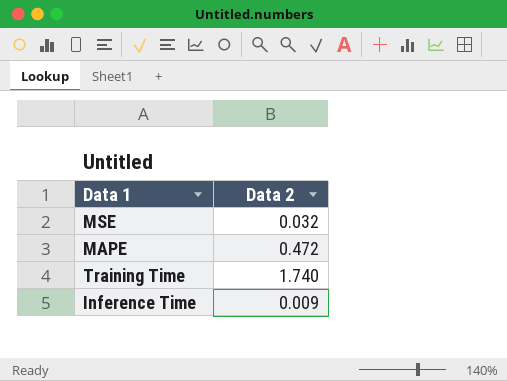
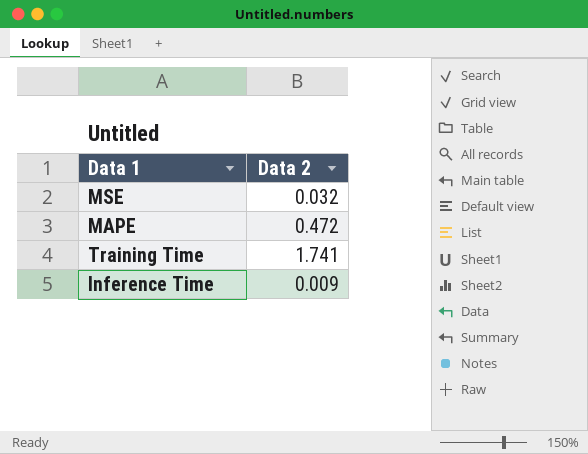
Training Time | Data 2: 1.740 -> 1.741

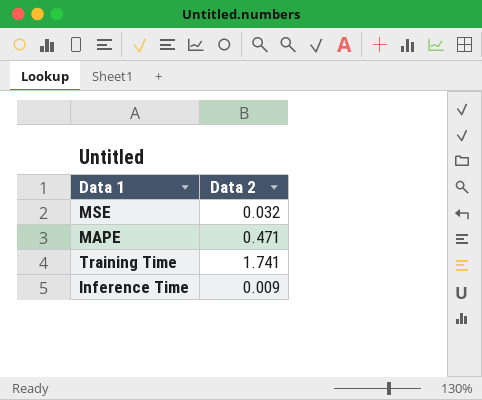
MAPE | Data 2: 0.472 -> 0.471

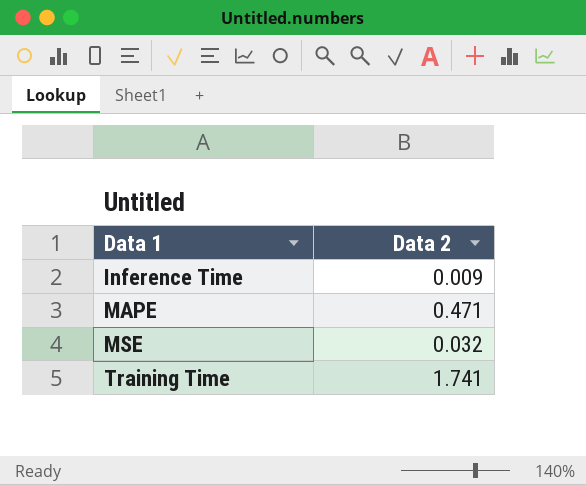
row order: none -> Data 1 ascending

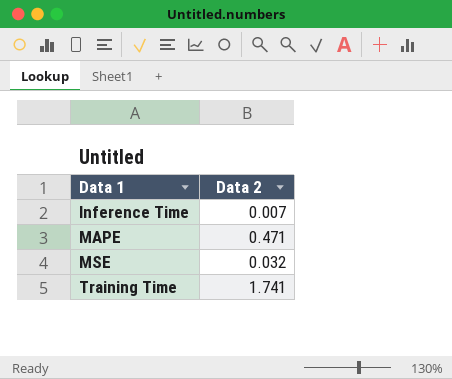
Inference Time | Data 2: 0.009 -> 0.007

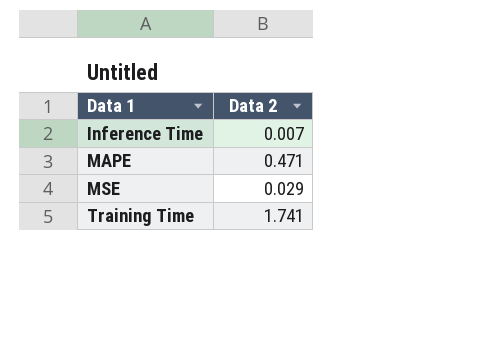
MSE | Data 2: 0.032 -> 0.029

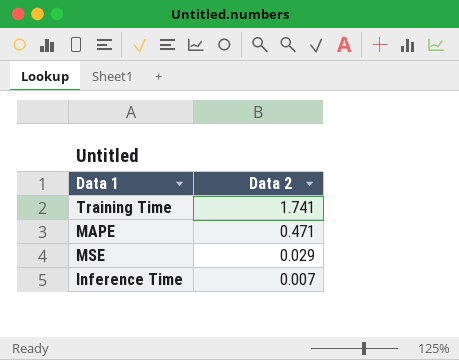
row order: Data 1 ascending -> Data 2 descending

